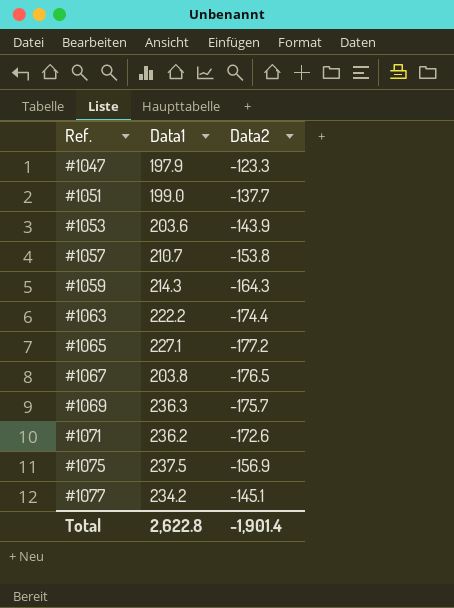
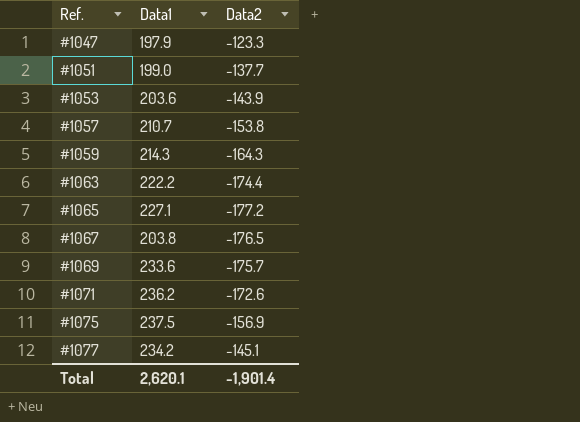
#1069 | Data1: 236.3 -> 233.6
Total | Data1: 2,622.8 -> 2,620.1

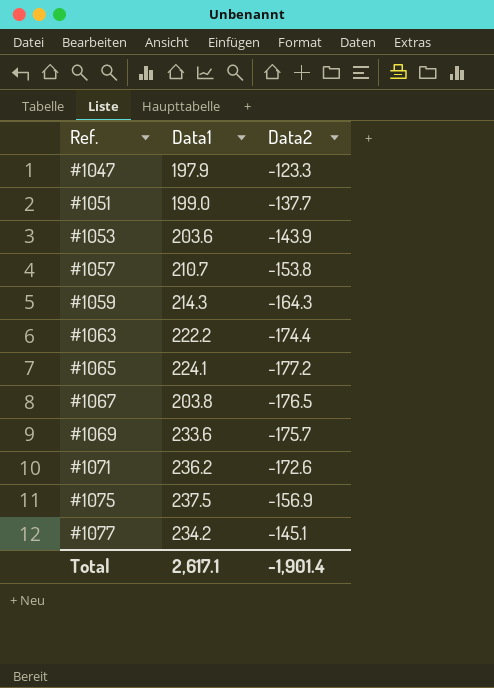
#1065 | Data1: 227.1 -> 224.1
Total | Data1: 2,620.1 -> 2,617.1

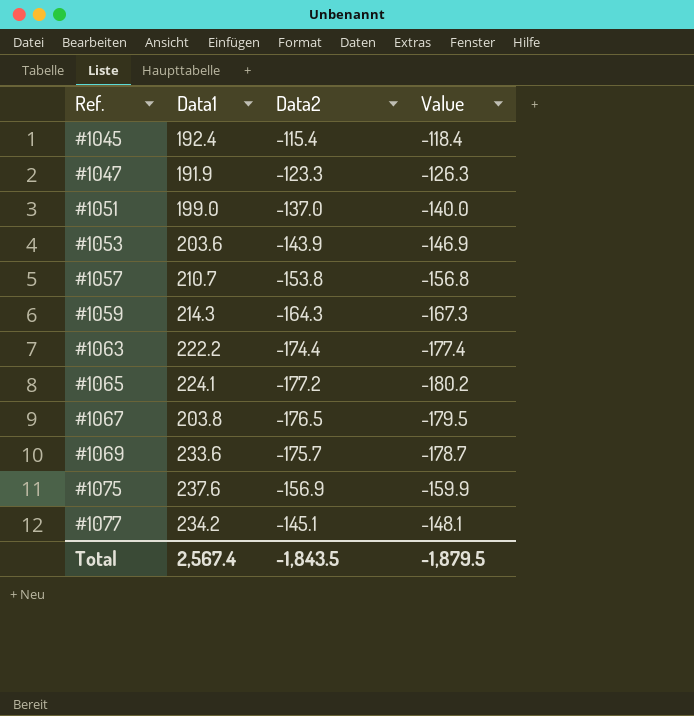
column Value | formula: none -> [Data2] - 3
row #1071: 236.2 | -172.6 -> none
row #1045: none -> 192.4 | -115.4 | -118.4
#1047 | Data1: 197.9 -> 191.9
#1051 | Data2: -137.7 -> -137.0
#1075 | Data1: 237.5 -> 237.6
Total | Data1: 2,617.1 -> 2,567.4
Total | Data2: -1,901.4 -> -1,843.5

